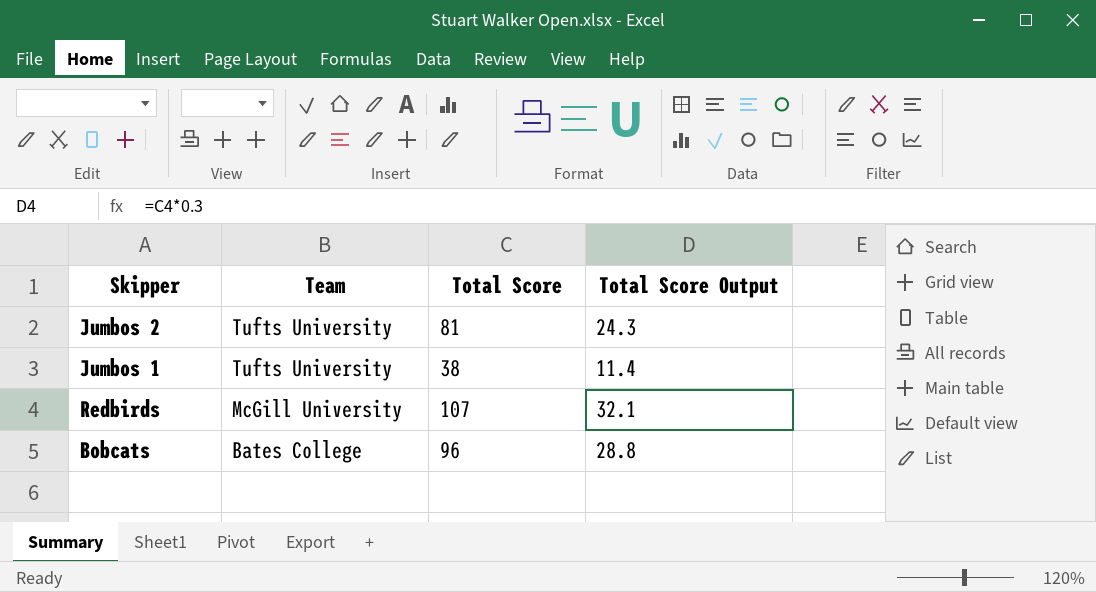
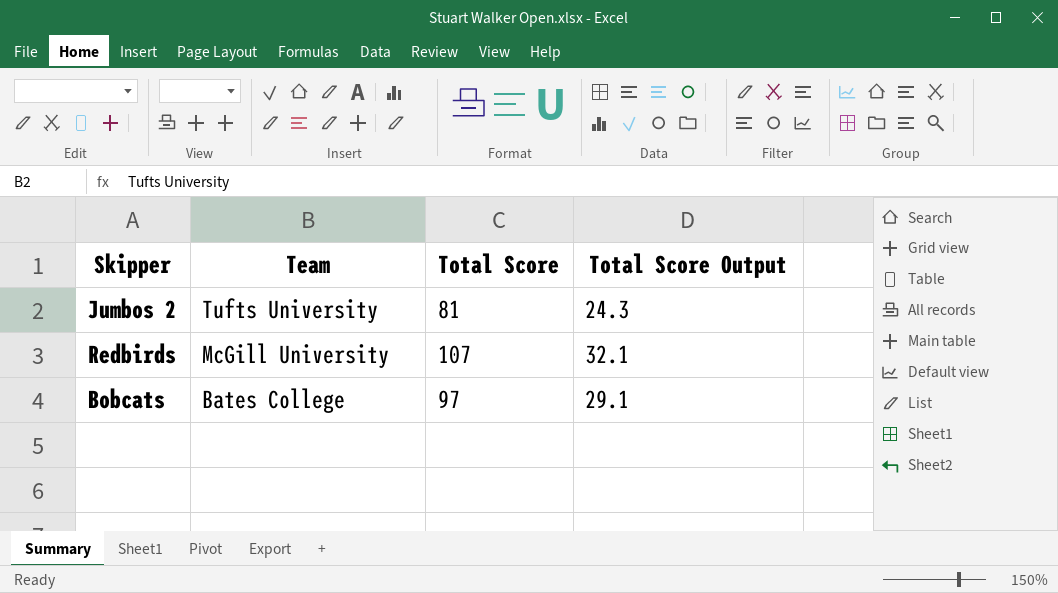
row Jumbos 1: Tufts University | 38 | 11.4 -> none
Bobcats | Total Score: 96 -> 97
Bobcats | Total Score Output: 28.8 -> 29.1

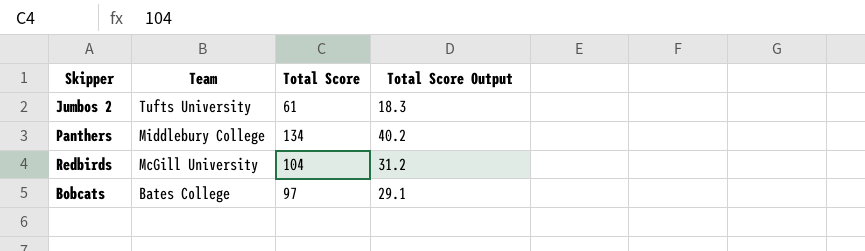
Jumbos 2 | Total Score: 81 -> 61
Jumbos 2 | Total Score Output: 24.3 -> 18.3
row Panthers: none -> Middlebury College | 134 | 40.2
Redbirds | Total Score: 107 -> 104
Redbirds | Total Score Output: 32.1 -> 31.2

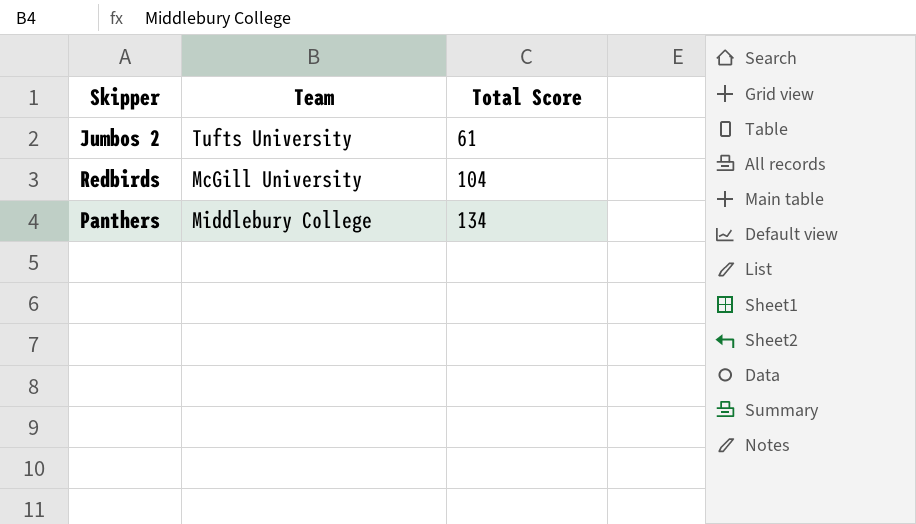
row order: Team descending -> Total Score ascending
column Total Score Output | formula: [Total Score] * 0.3 -> none
row Bobcats: Bates College | 97 | 29.1 -> none

